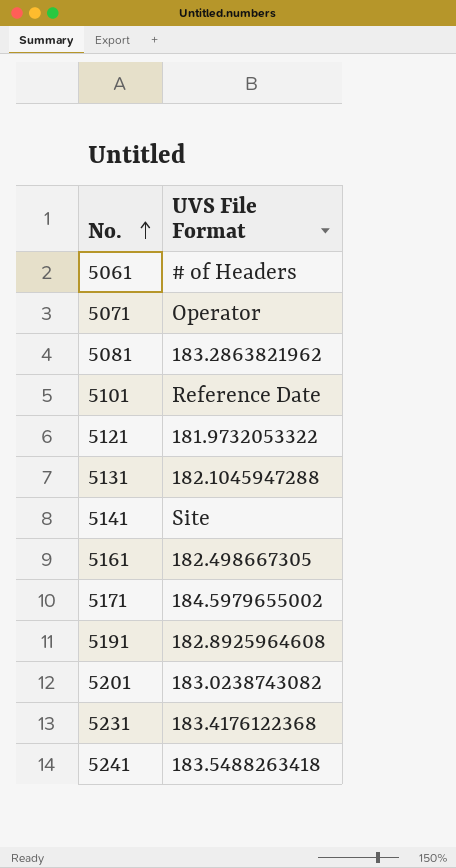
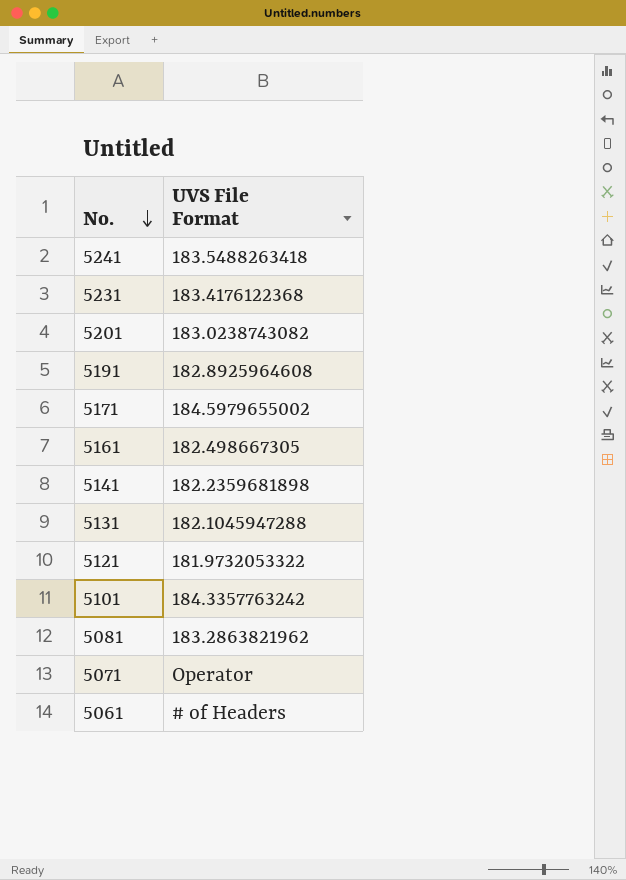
row order: No. ascending -> No. descending
5141 | UVS File Format: Site -> 182.2359681898
5101 | UVS File Format: Reference Date -> 184.3357763242

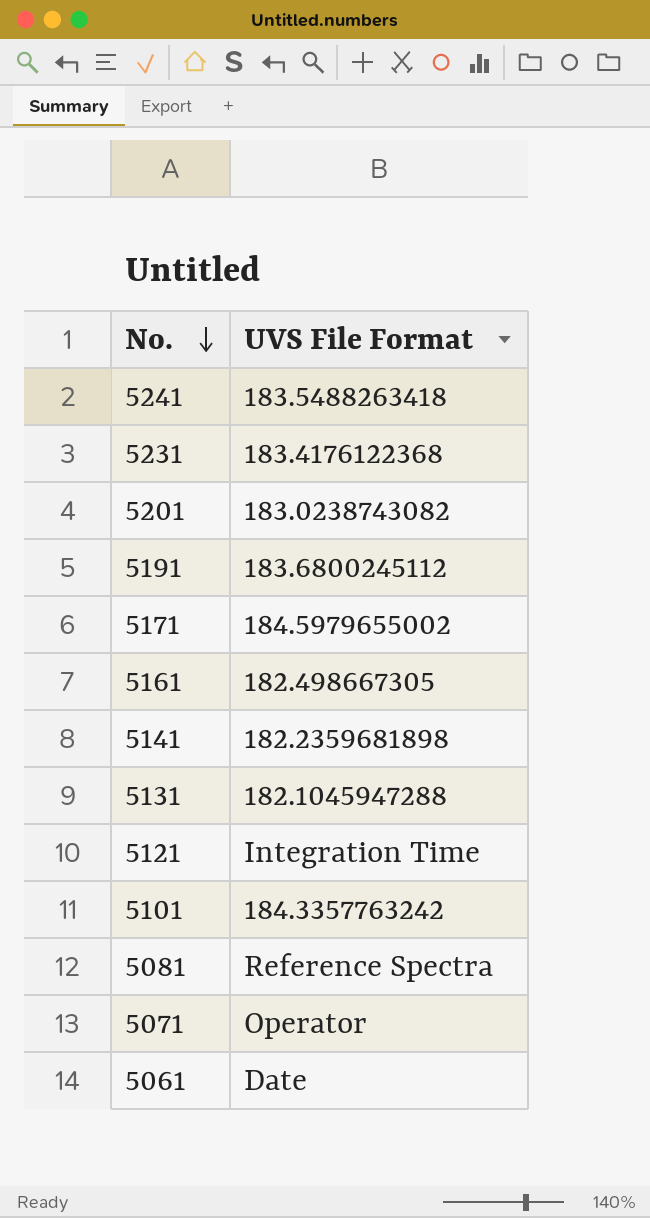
5191 | UVS File Format: 182.8925964608 -> 183.6800245112
5121 | UVS File Format: 181.9732053322 -> Integration Time
5081 | UVS File Format: 183.2863821962 -> Reference Spectra
5061 | UVS File Format: # of Headers -> Date

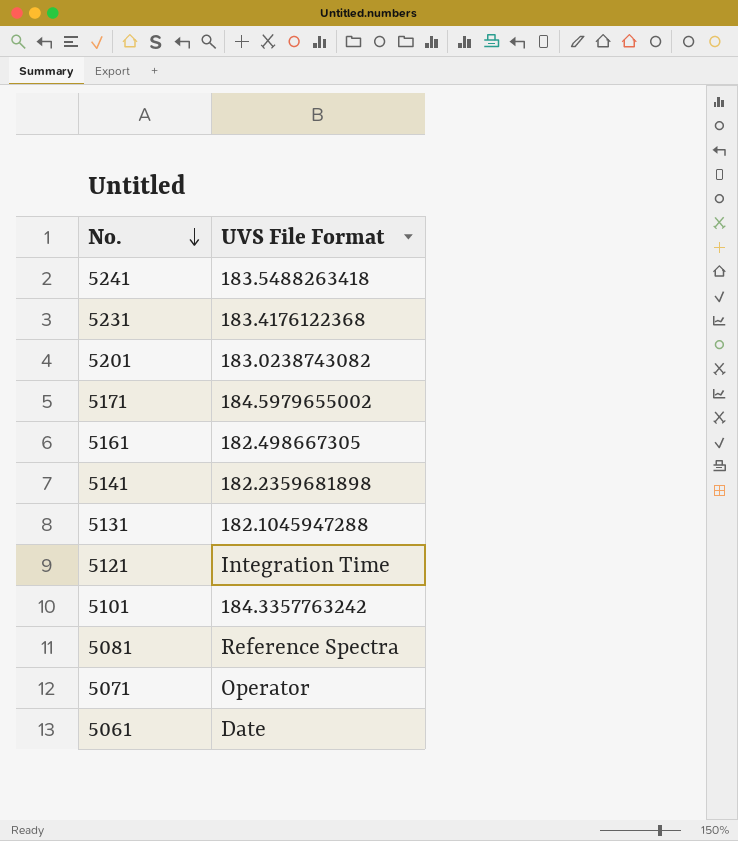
row 5191: 183.6800245112 -> none

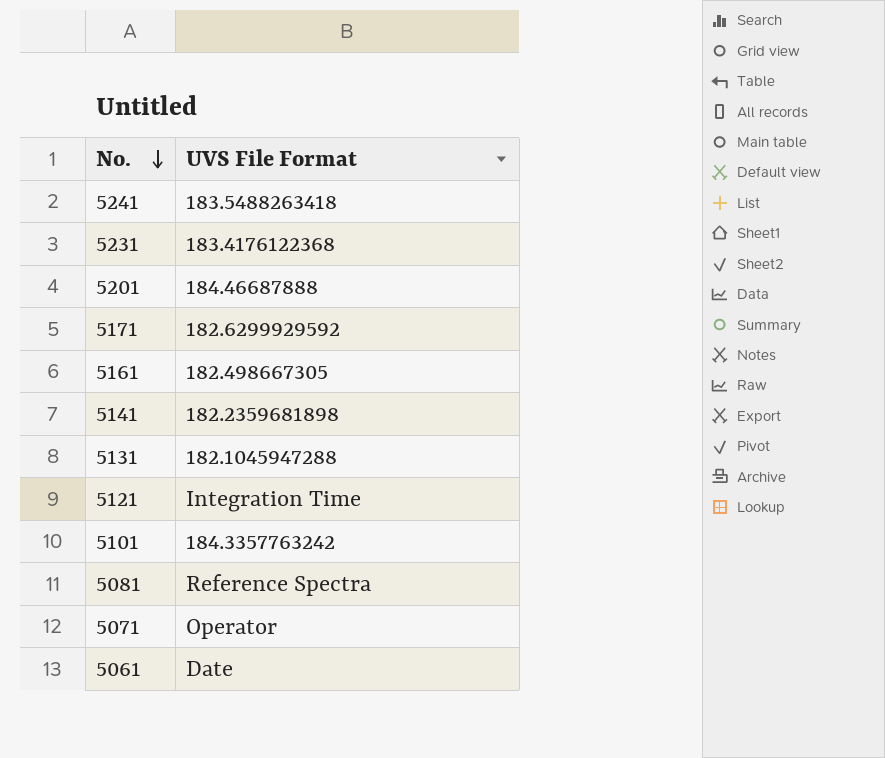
5201 | UVS File Format: 183.0238743082 -> 184.46687888
5171 | UVS File Format: 184.5979655002 -> 182.6299929592

